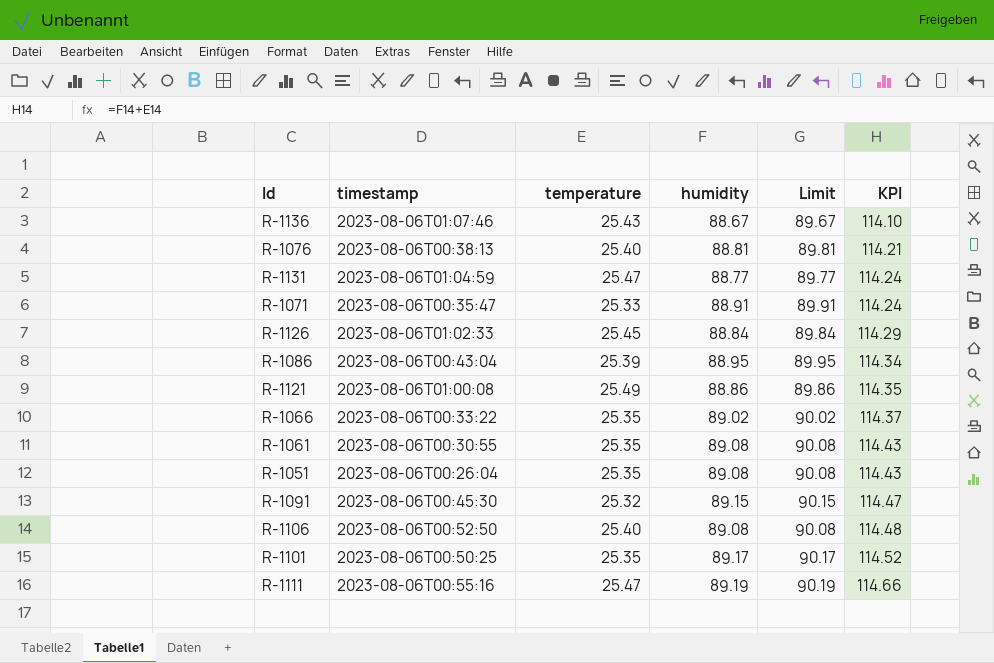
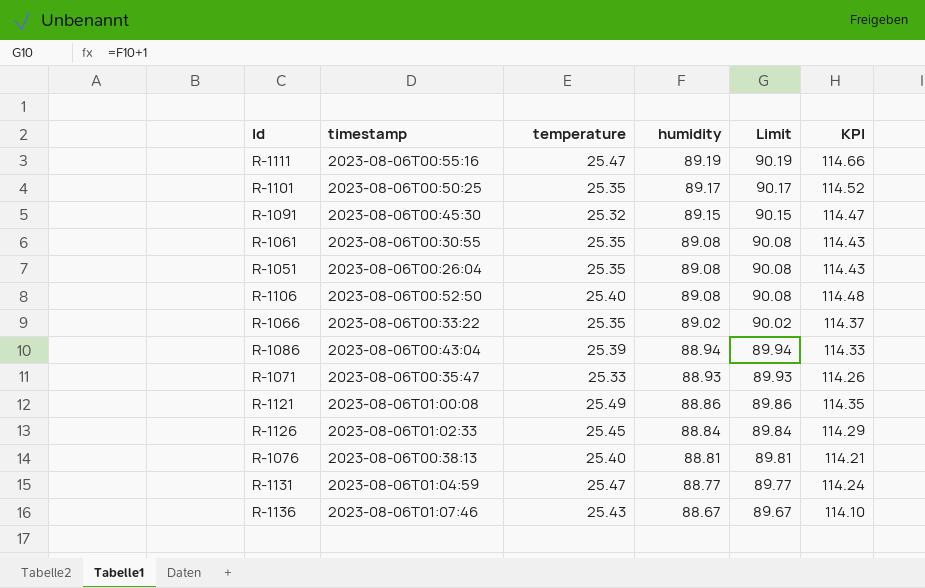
row order: KPI ascending -> humidity descending
R-1086 | humidity: 88.95 -> 88.94
R-1086 | Limit: 89.95 -> 89.94
R-1086 | KPI: 114.34 -> 114.33
R-1071 | humidity: 88.91 -> 88.93
R-1071 | Limit: 89.91 -> 89.93
R-1071 | KPI: 114.24 -> 114.26

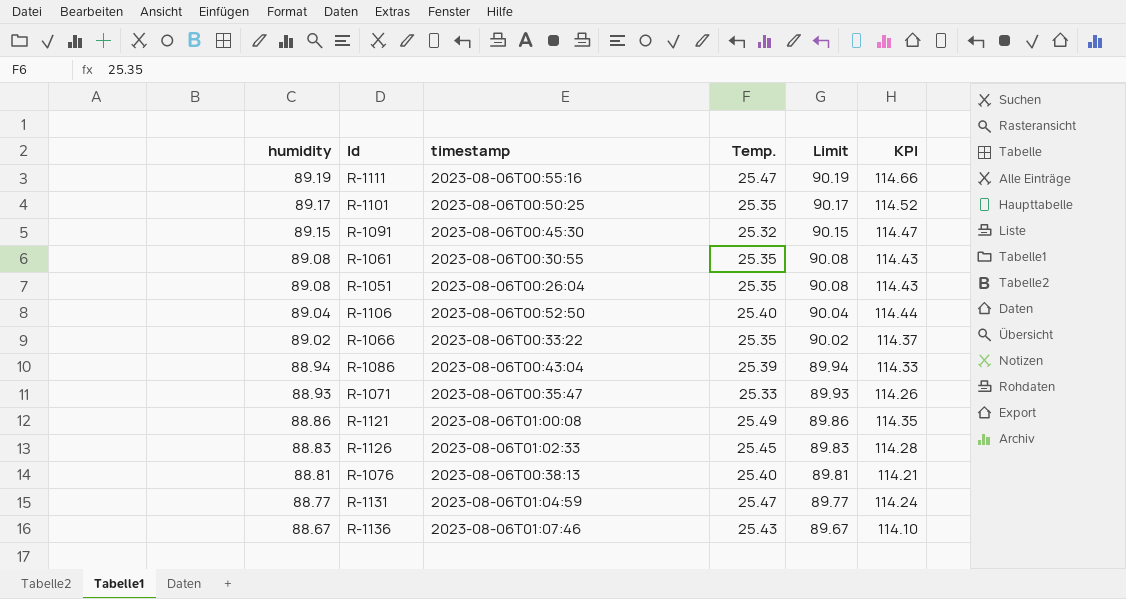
column humidity | position: 4 -> 1
column name: temperature -> Temp.
R-1106 | humidity: 89.08 -> 89.04
R-1106 | Limit: 90.08 -> 90.04
R-1106 | KPI: 114.48 -> 114.44
R-1126 | humidity: 88.84 -> 88.83
R-1126 | Limit: 89.84 -> 89.83
R-1126 | KPI: 114.29 -> 114.28

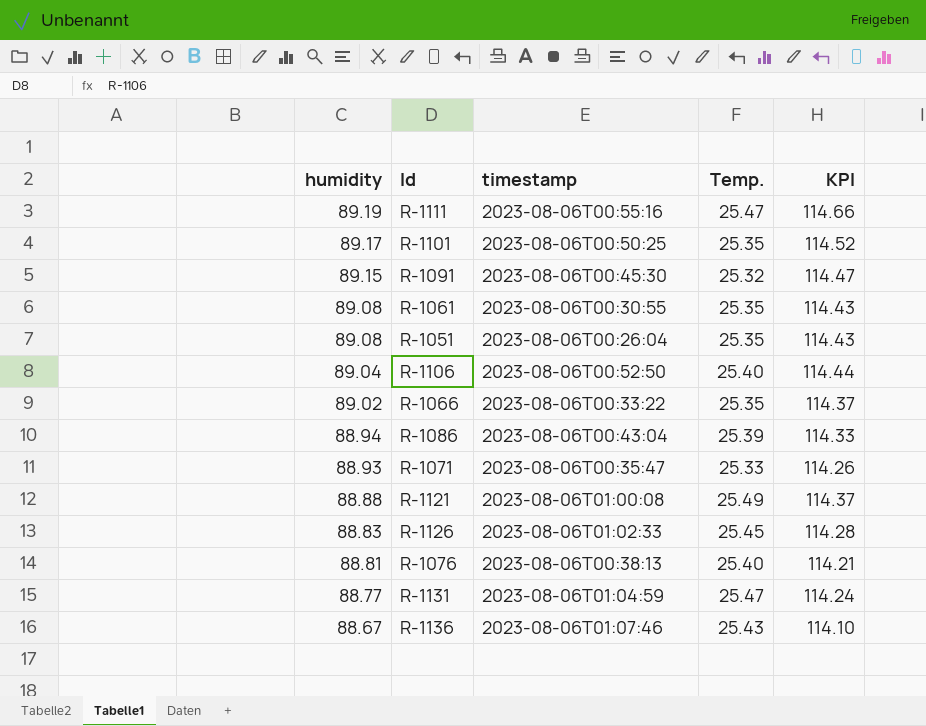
column Limit | formula: [humidity] + 1 -> none
R-1121 | humidity: 88.86 -> 88.88
R-1121 | KPI: 114.35 -> 114.37

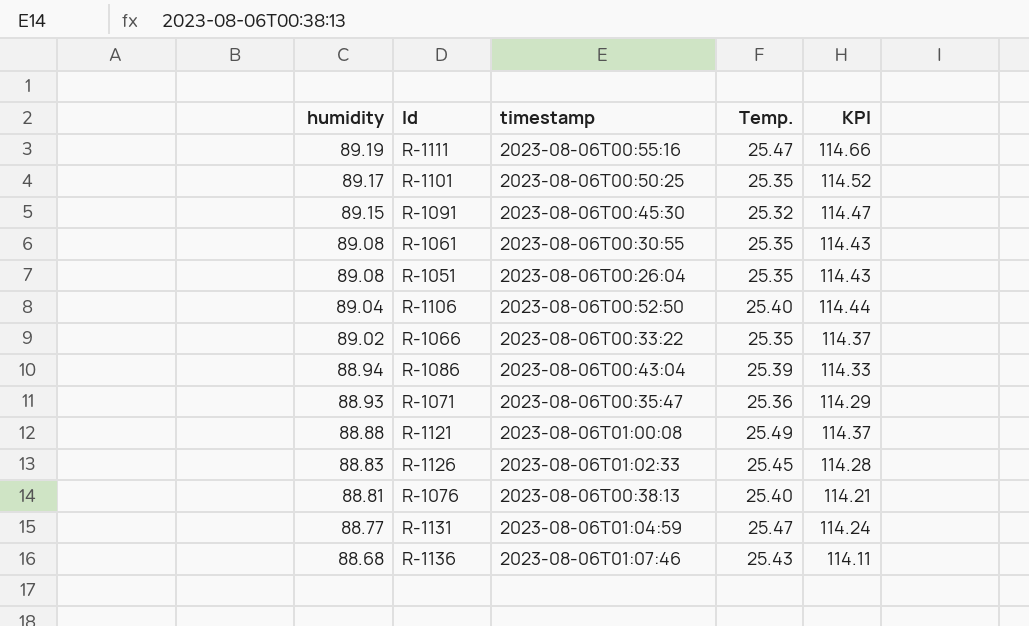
R-1071 | Temp.: 25.33 -> 25.36
R-1071 | KPI: 114.26 -> 114.29
R-1136 | humidity: 88.67 -> 88.68
R-1136 | KPI: 114.10 -> 114.11

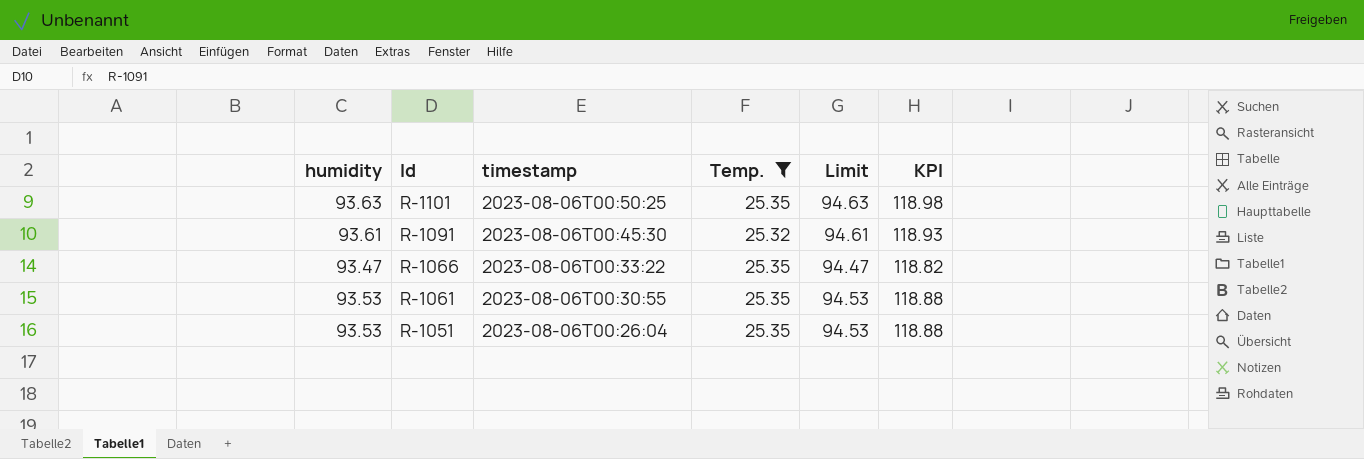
filter: none -> Temp. <= 25.35
row order: humidity descending -> Id descending
column Limit | formula: none -> [humidity] + 1
R-1101 | humidity: 89.17 -> 93.63
R-1101 | KPI: 114.52 -> 118.98
R-1091 | humidity: 89.15 -> 93.61
R-1091 | KPI: 114.47 -> 118.93
R-1066 | humidity: 89.02 -> 93.47
R-1066 | KPI: 114.37 -> 118.82
R-1061 | humidity: 89.08 -> 93.53
R-1061 | KPI: 114.43 -> 118.88
R-1051 | humidity: 89.08 -> 93.53
R-1051 | KPI: 114.43 -> 118.88

